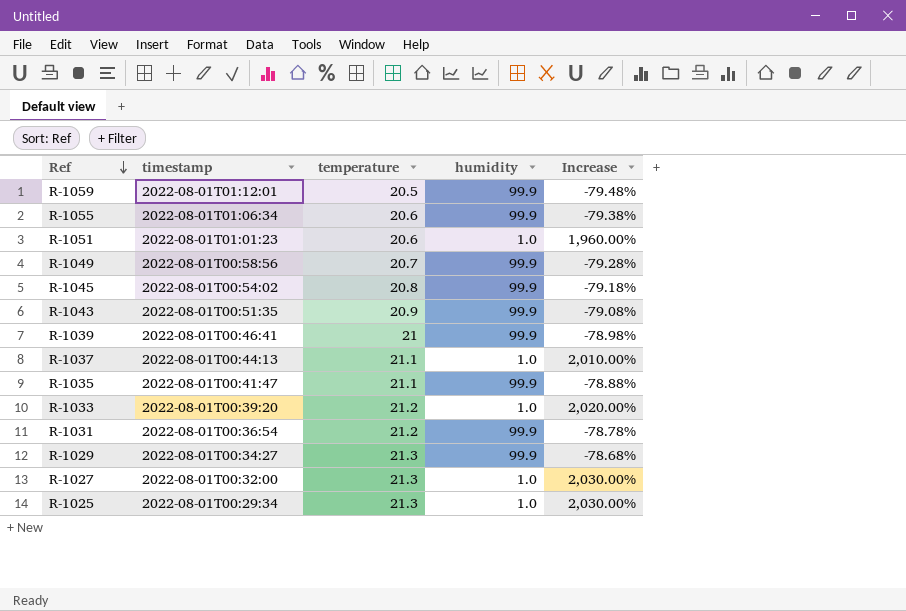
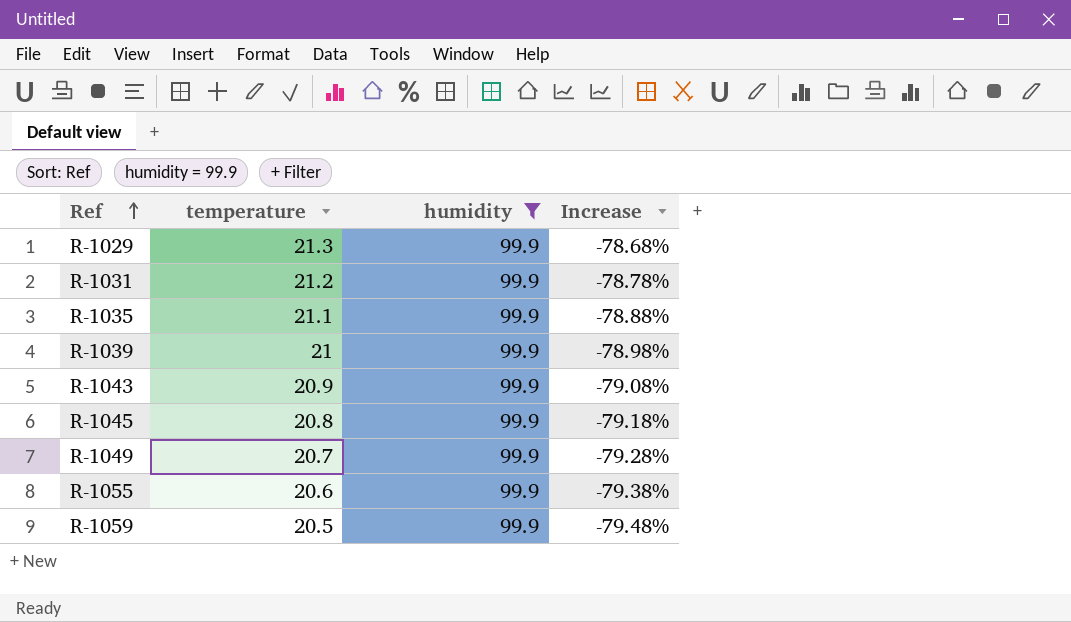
filter: none -> humidity = 99.9
row order: Ref descending -> Ref ascending
column timestamp | position: 2 -> none

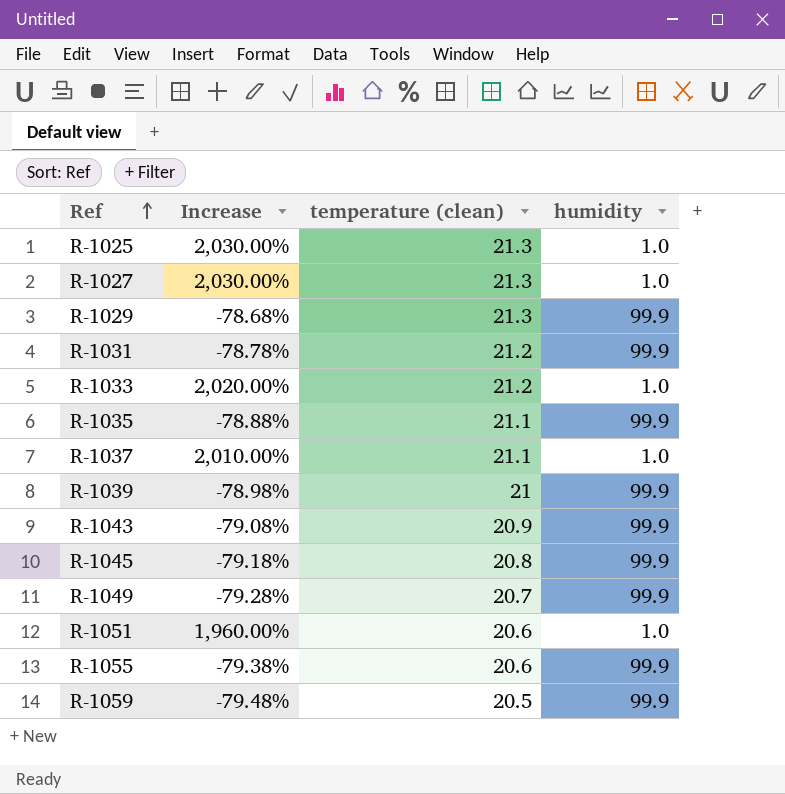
filter: humidity = 99.9 -> none
column Increase | position: 4 -> 2
column name: temperature -> temperature (clean)

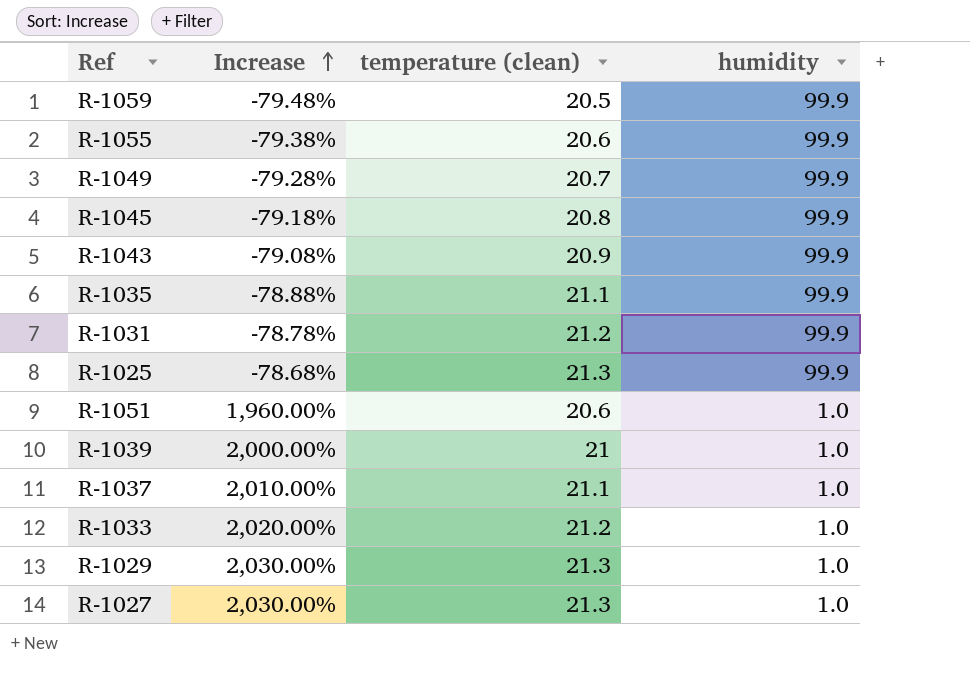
row order: Ref ascending -> Increase ascending
R-1025 | Increase: 2,030.00% -> -78.68%
R-1025 | humidity: 1.0 -> 99.9
R-1039 | Increase: -78.98% -> 2,000.00%
R-1039 | humidity: 99.9 -> 1.0
R-1029 | Increase: -78.68% -> 2,030.00%
R-1029 | humidity: 99.9 -> 1.0

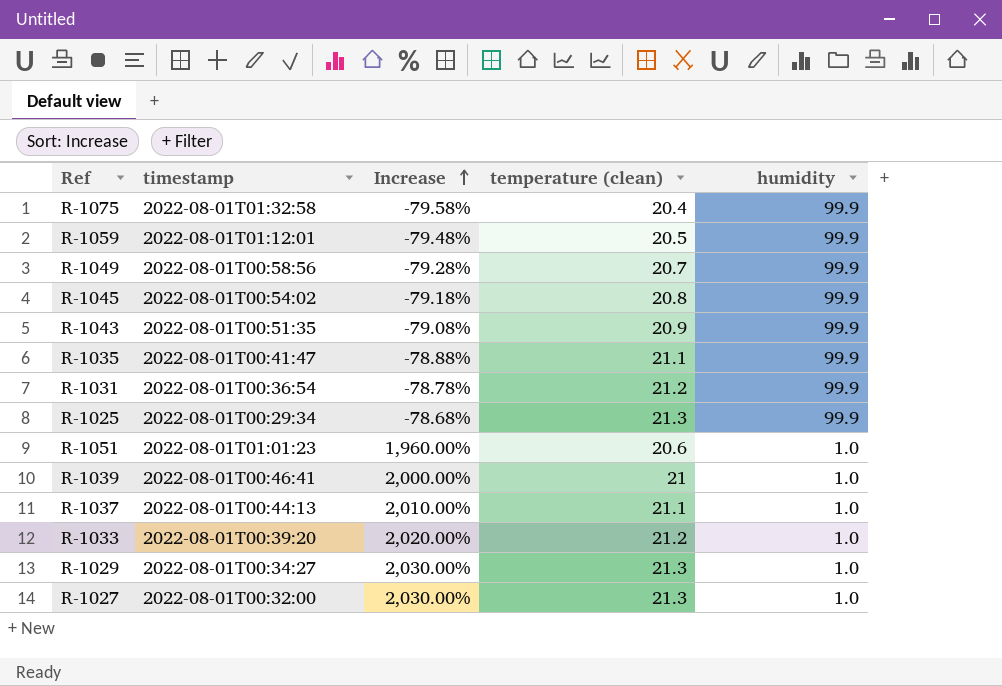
column timestamp | position: none -> 2
row R-1055: -79.38% | 20.6 | 99.9 -> none
row R-1075: none -> 2022-08-01T01:32:58 | -79.58% | 20.4 | 99.9

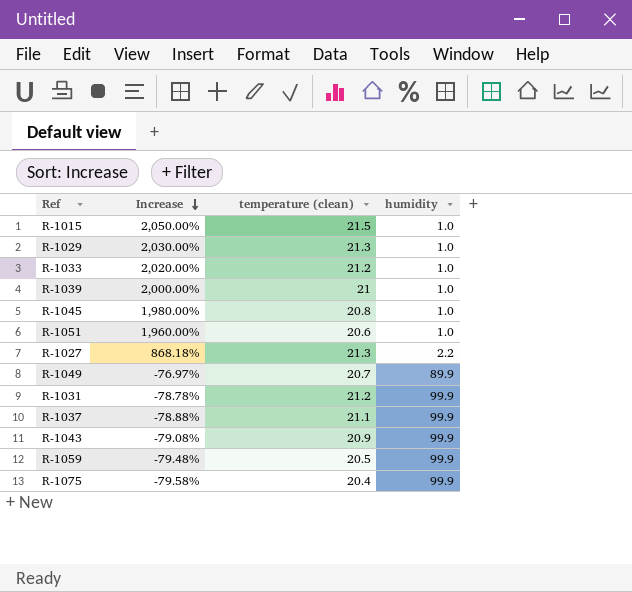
row order: Increase ascending -> Increase descending
column timestamp | position: 2 -> none
row R-1035: 2022-08-01T00:41:47 | -78.88% | 21.1 | 99.9 -> none
row R-1025: 2022-08-01T00:29:34 | -78.68% | 21.3 | 99.9 -> none
row R-1015: none -> 2,050.00% | 21.5 | 1.0
R-1045 | Increase: -79.18% -> 1,980.00%
R-1045 | humidity: 99.9 -> 1.0
R-1027 | Increase: 2,030.00% -> 868.18%
R-1027 | humidity: 1.0 -> 2.2
R-1049 | Increase: -79.28% -> -76.97%
R-1049 | humidity: 99.9 -> 89.9
R-1037 | Increase: 2,010.00% -> -78.88%
R-1037 | humidity: 1.0 -> 99.9

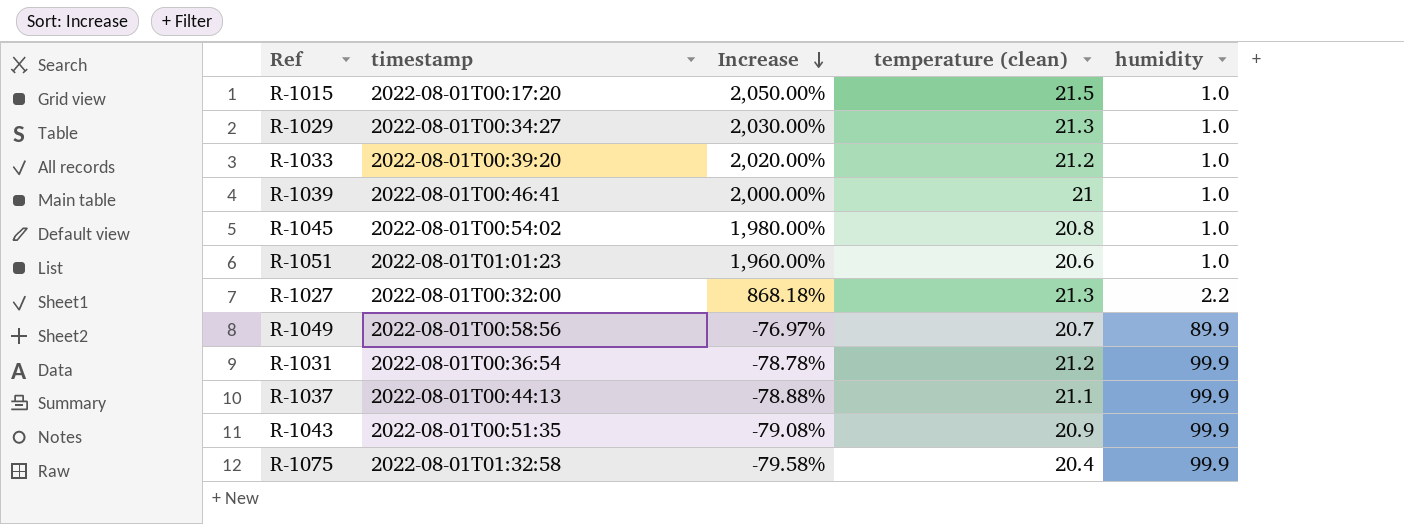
column timestamp | position: none -> 2
row R-1059: -79.48% | 20.5 | 99.9 -> none

